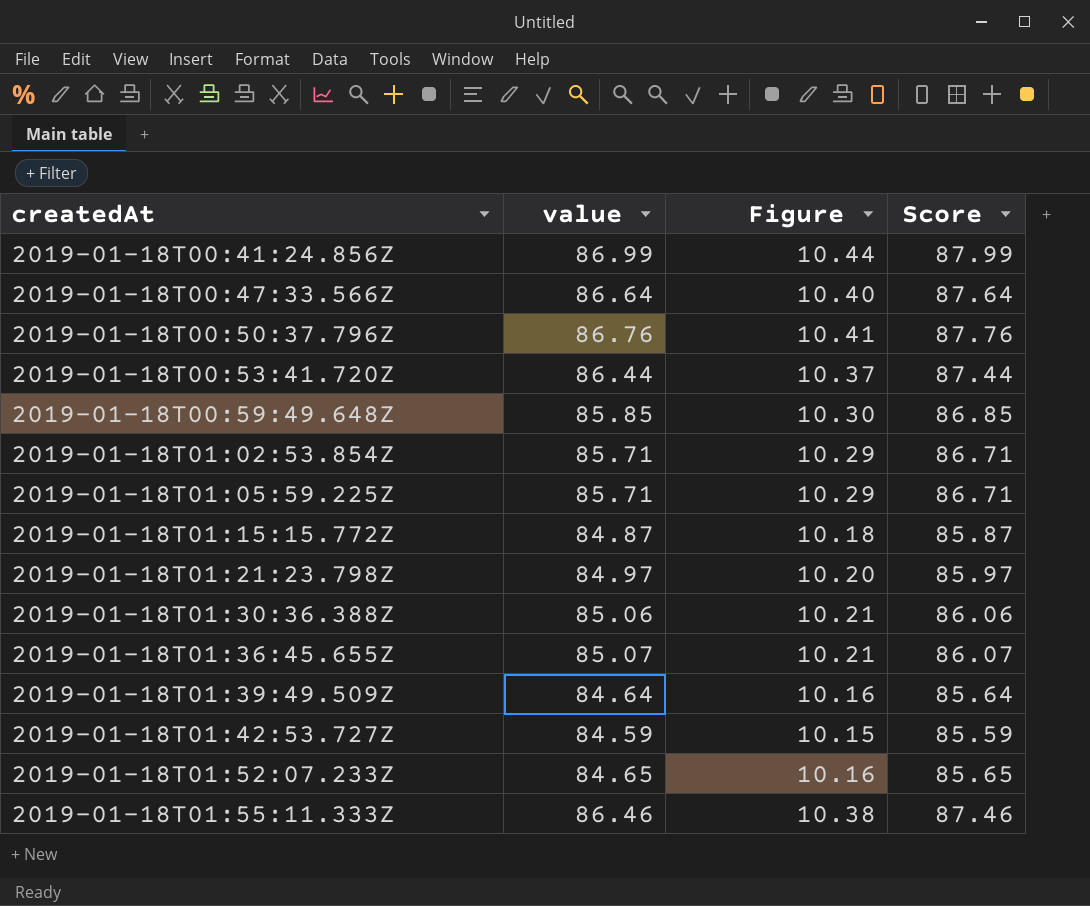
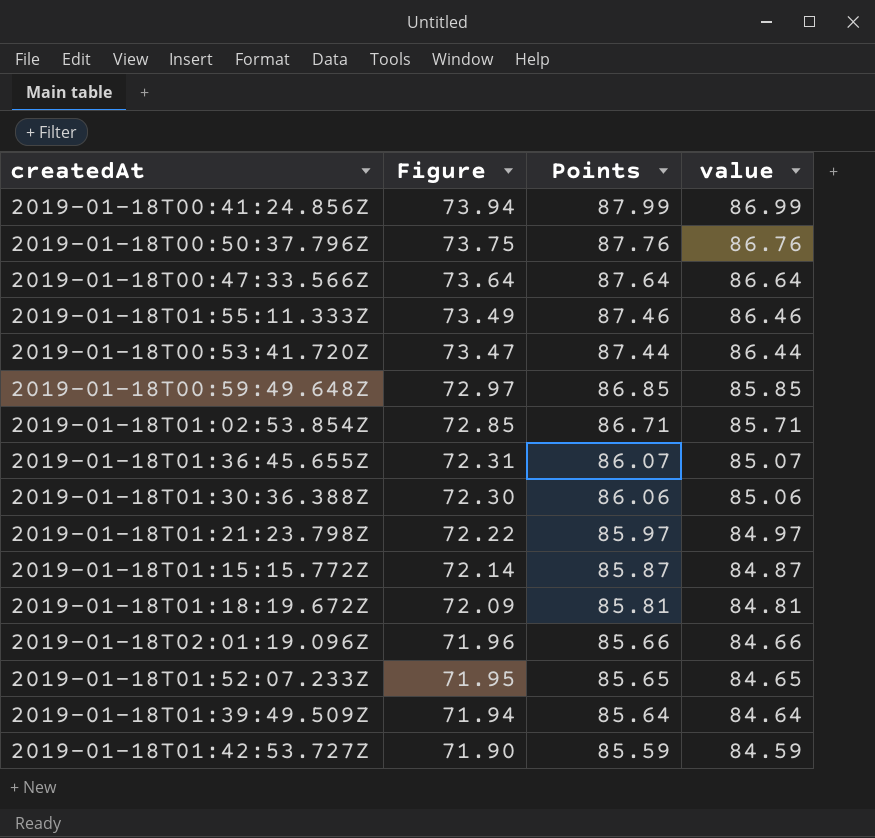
row order: createdAt ascending -> Figure descending
column Figure | formula: [value] * 0.12 -> [value] * 0.85
column name: Score -> Points
column value | position: 2 -> 4
row 2019-01-18T01:05:59.225Z: 85.71 | 10.29 | 86.71 -> none
row 2019-01-18T01:18:19.672Z: none -> 72.09 | 85.81 | 84.81
row 2019-01-18T02:01:19.096Z: none -> 71.96 | 85.66 | 84.66

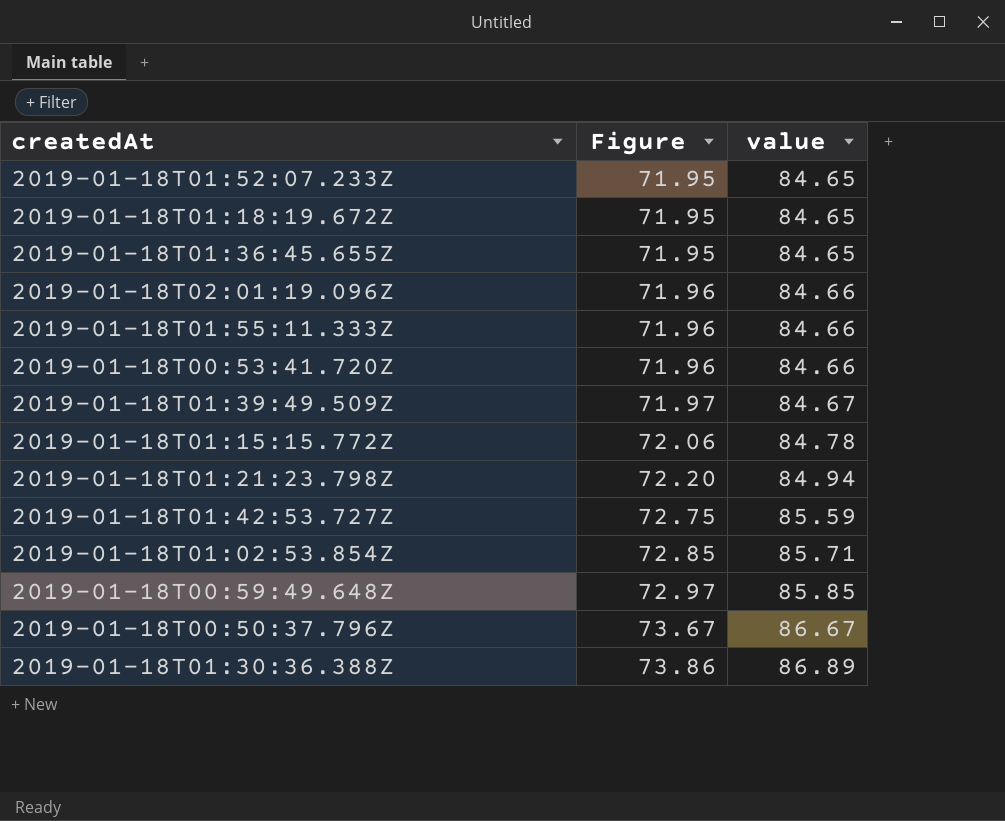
row order: Figure descending -> Figure ascending
column Points | formula: [value] + 1 -> none
row 2019-01-18T00:41:24.856Z: 73.94 | 87.99 | 86.99 -> none
row 2019-01-18T00:47:33.566Z: 73.64 | 87.64 | 86.64 -> none
2019-01-18T01:18:19.672Z | Figure: 72.09 -> 71.95
2019-01-18T01:18:19.672Z | value: 84.81 -> 84.65
2019-01-18T01:36:45.655Z | Figure: 72.31 -> 71.95
2019-01-18T01:36:45.655Z | value: 85.07 -> 84.65
2019-01-18T01:55:11.333Z | Figure: 73.49 -> 71.96
2019-01-18T01:55:11.333Z | value: 86.46 -> 84.66
2019-01-18T00:53:41.720Z | Figure: 73.47 -> 71.96
2019-01-18T00:53:41.720Z | value: 86.44 -> 84.66
2019-01-18T01:39:49.509Z | Figure: 71.94 -> 71.97
2019-01-18T01:39:49.509Z | value: 84.64 -> 84.67
2019-01-18T01:15:15.772Z | Figure: 72.14 -> 72.06
2019-01-18T01:15:15.772Z | value: 84.87 -> 84.78
2019-01-18T01:21:23.798Z | Figure: 72.22 -> 72.20
2019-01-18T01:21:23.798Z | value: 84.97 -> 84.94
2019-01-18T01:42:53.727Z | Figure: 71.90 -> 72.75
2019-01-18T01:42:53.727Z | value: 84.59 -> 85.59
2019-01-18T00:50:37.796Z | Figure: 73.75 -> 73.67
2019-01-18T00:50:37.796Z | value: 86.76 -> 86.67
2019-01-18T01:30:36.388Z | Figure: 72.30 -> 73.86
2019-01-18T01:30:36.388Z | value: 85.06 -> 86.89

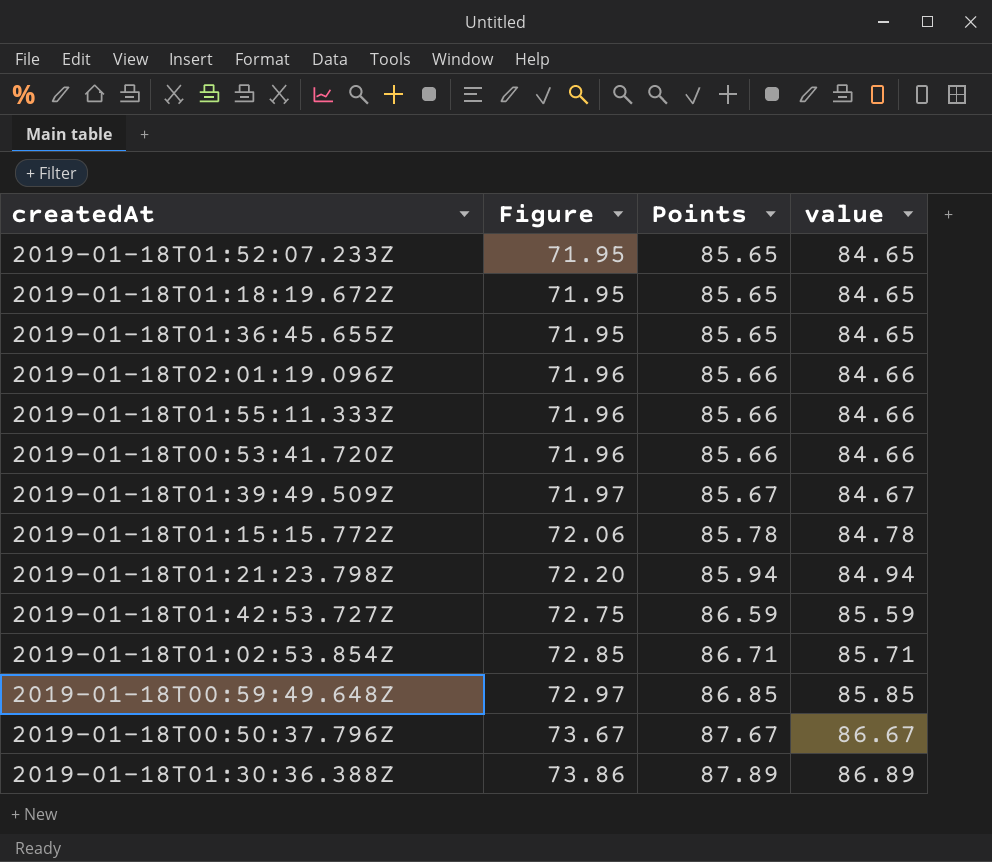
column Points | formula: none -> [value] + 1

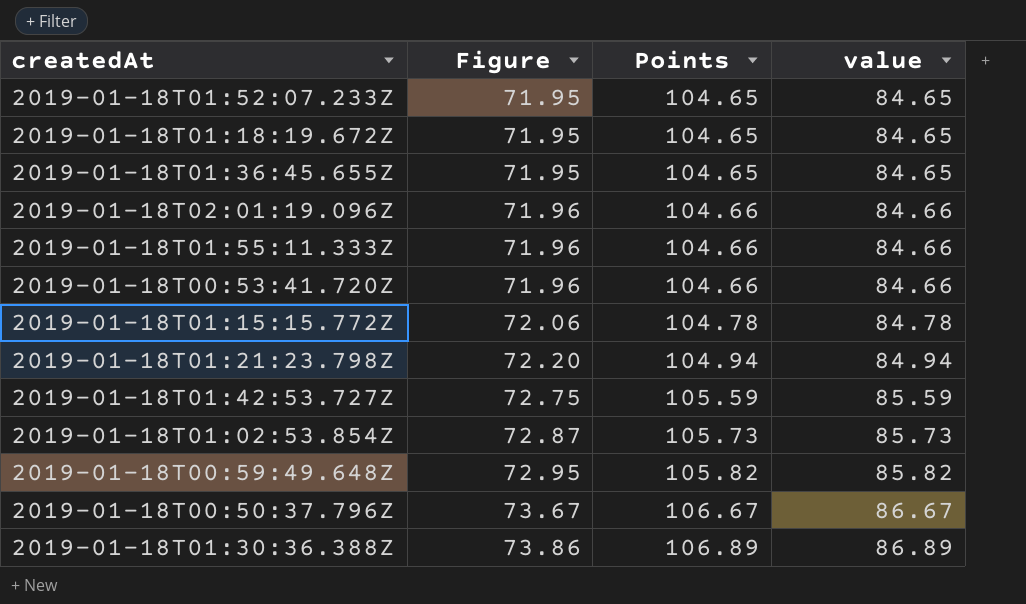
column Points | formula: [value] + 1 -> [value] + 20
row 2019-01-18T01:39:49.509Z: 71.97 | 85.67 | 84.67 -> none
2019-01-18T01:02:53.854Z | Figure: 72.85 -> 72.87
2019-01-18T01:02:53.854Z | value: 85.71 -> 85.73
2019-01-18T00:59:49.648Z | Figure: 72.97 -> 72.95
2019-01-18T00:59:49.648Z | value: 85.85 -> 85.82

